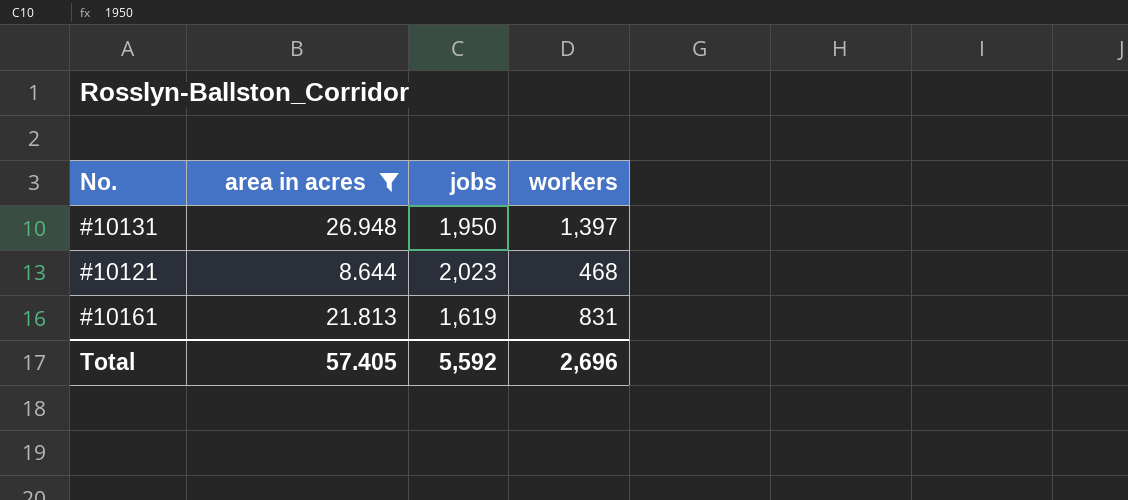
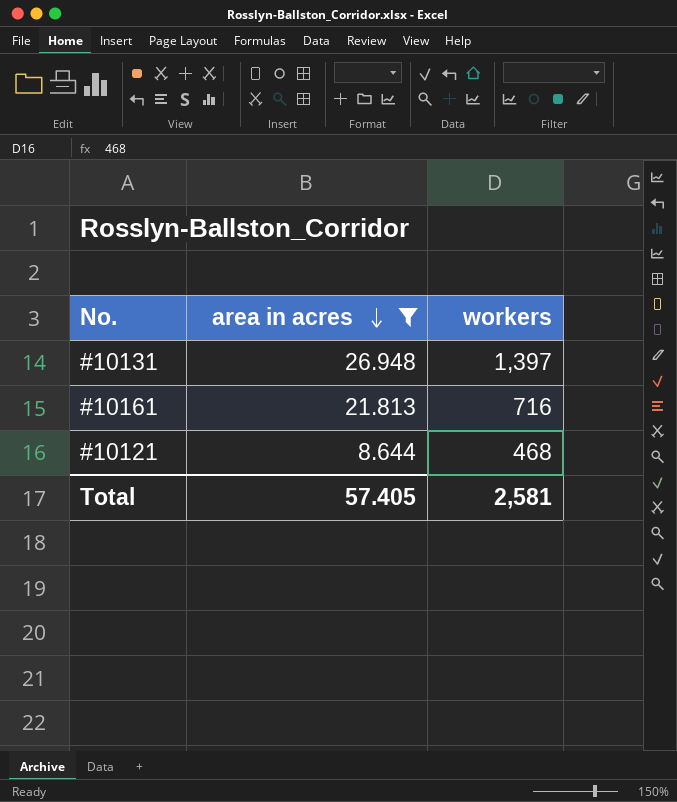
row order: none -> area in acres descending
column jobs | position: 3 -> none
#10161 | workers: 831 -> 716
Total | workers: 2,696 -> 2,581

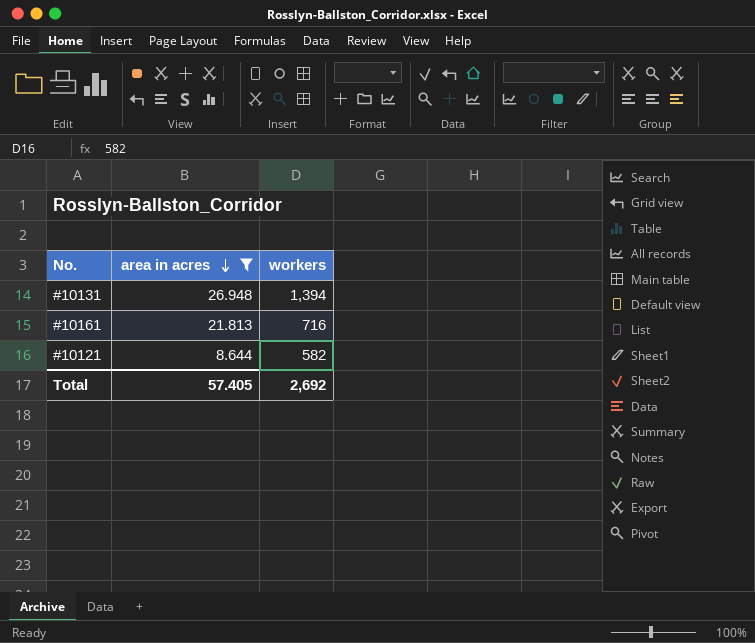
#10131 | workers: 1,397 -> 1,394
#10121 | workers: 468 -> 582
Total | workers: 2,581 -> 2,692

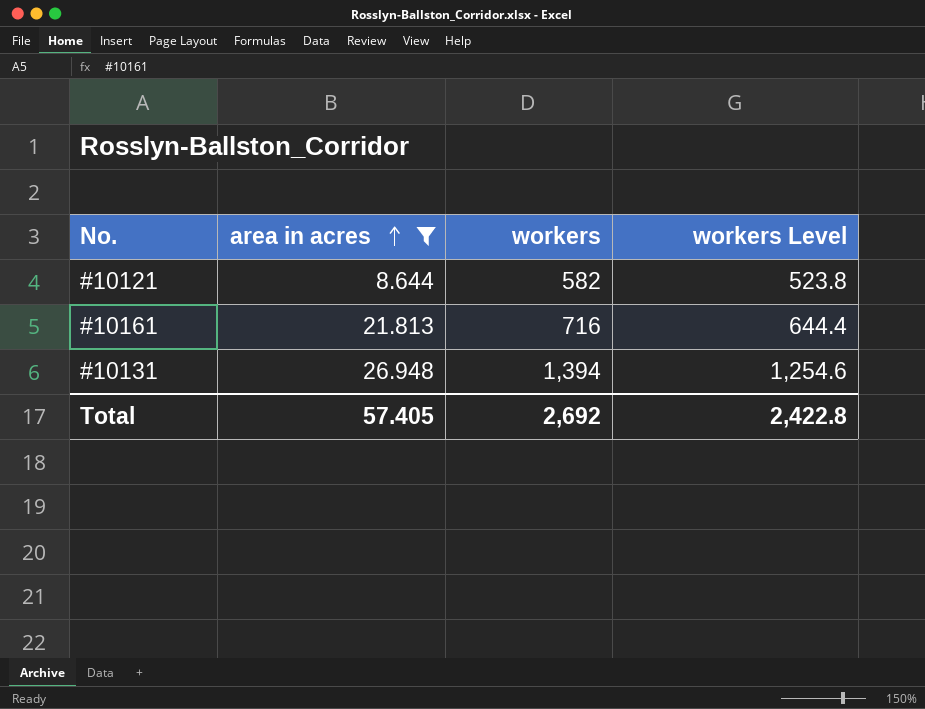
row order: area in acres descending -> area in acres ascending
column workers Level | formula: none -> [workers] * 0.9

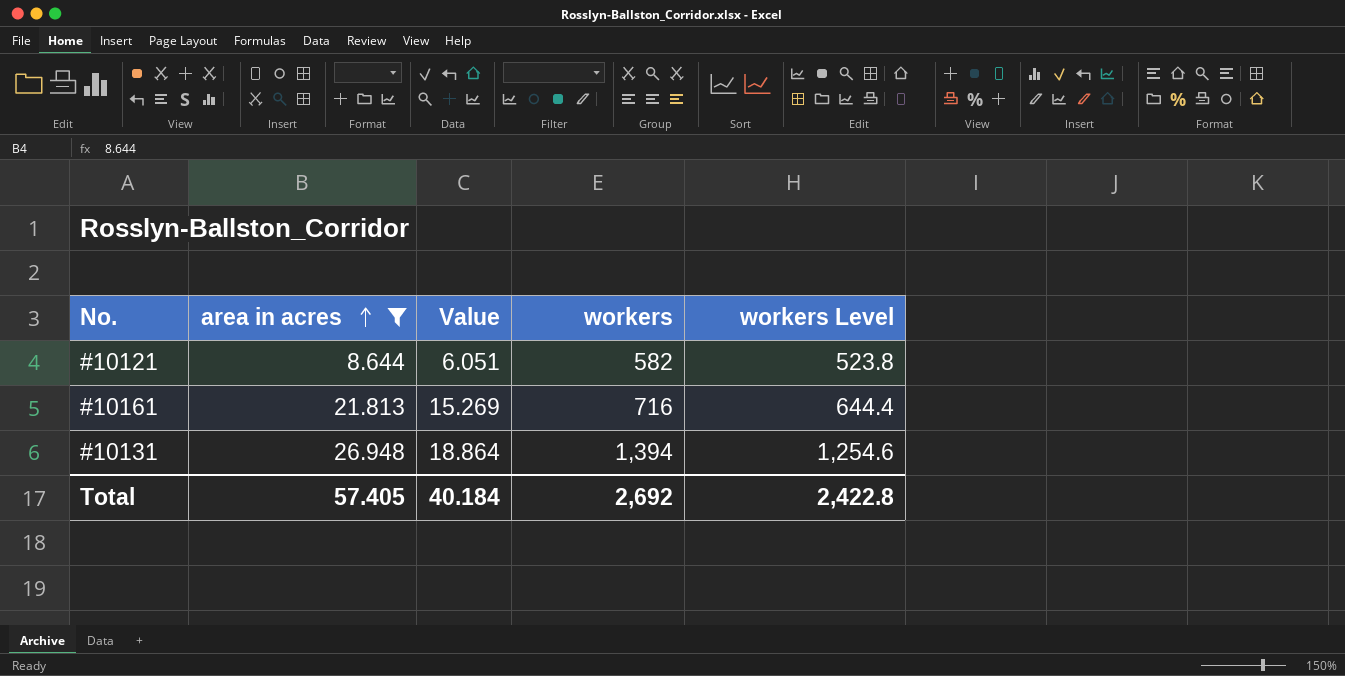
column Value | formula: none -> [area in acres] * 0.7

